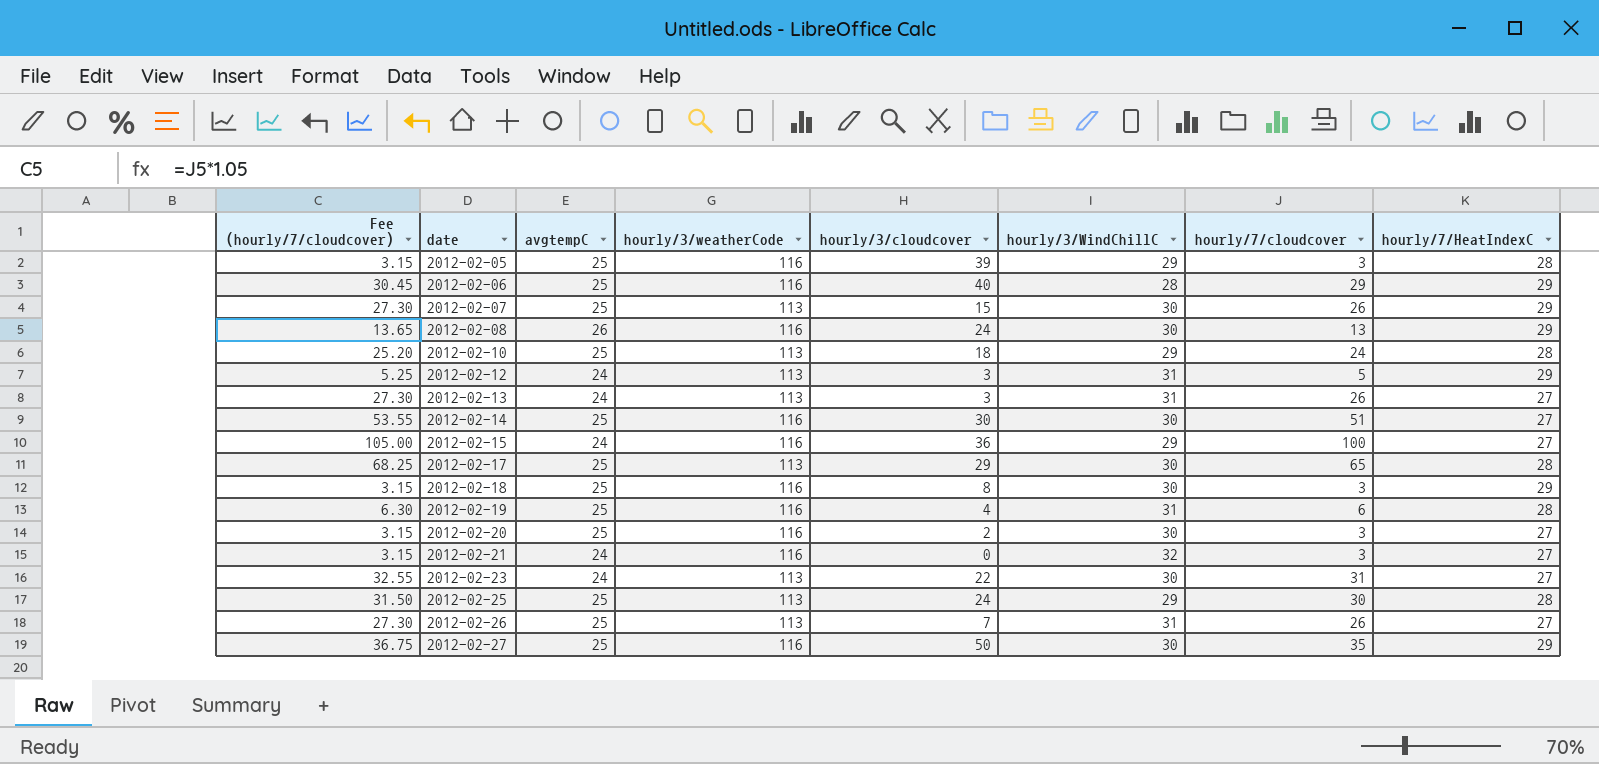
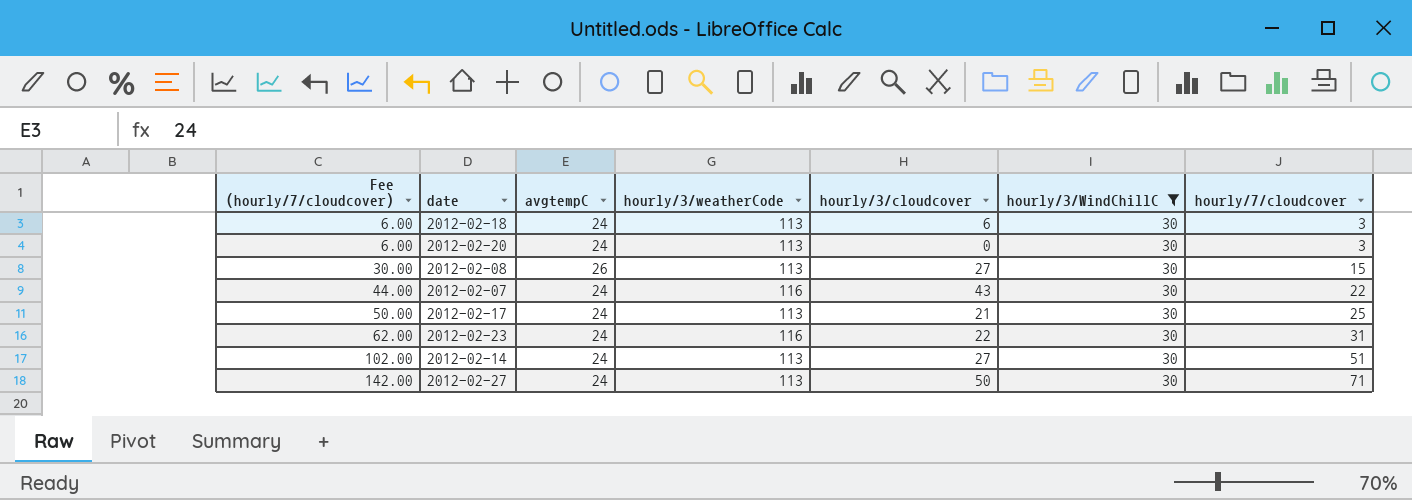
filter: none -> hourly/3/WindChillC = 30
row order: date ascending -> Fee (hourly/7/cloudcover) ascending
column hourly/7/HeatIndexC | position: 8 -> none
column Fee (hourly/7/cloudcover) | formula: [hourly/7/cloudcover] * 1.05 -> [hourly/7/cloudcover] * 2
2012-02-18 | avgtempC: 25 -> 24
2012-02-18 | hourly/3/weatherCode: 116 -> 113
2012-02-18 | hourly/3/cloudcover: 8 -> 6
2012-02-20 | avgtempC: 25 -> 24
2012-02-20 | hourly/3/weatherCode: 116 -> 113
2012-02-20 | hourly/3/cloudcover: 2 -> 0
2012-02-08 | hourly/3/weatherCode: 116 -> 113
2012-02-08 | hourly/3/cloudcover: 24 -> 27
2012-02-08 | hourly/7/cloudcover: 13 -> 15
2012-02-07 | avgtempC: 25 -> 24
2012-02-07 | hourly/3/weatherCode: 113 -> 116
2012-02-07 | hourly/3/cloudcover: 15 -> 43
2012-02-07 | hourly/7/cloudcover: 26 -> 22
2012-02-17 | avgtempC: 25 -> 24
2012-02-17 | hourly/3/cloudcover: 29 -> 21
2012-02-17 | hourly/7/cloudcover: 65 -> 25
2012-02-23 | hourly/3/weatherCode: 113 -> 116
2012-02-14 | avgtempC: 25 -> 24
2012-02-14 | hourly/3/weatherCode: 116 -> 113
2012-02-14 | hourly/3/cloudcover: 30 -> 27
2012-02-27 | avgtempC: 25 -> 24
2012-02-27 | hourly/3/weatherCode: 116 -> 113
2012-02-27 | hourly/7/cloudcover: 35 -> 71

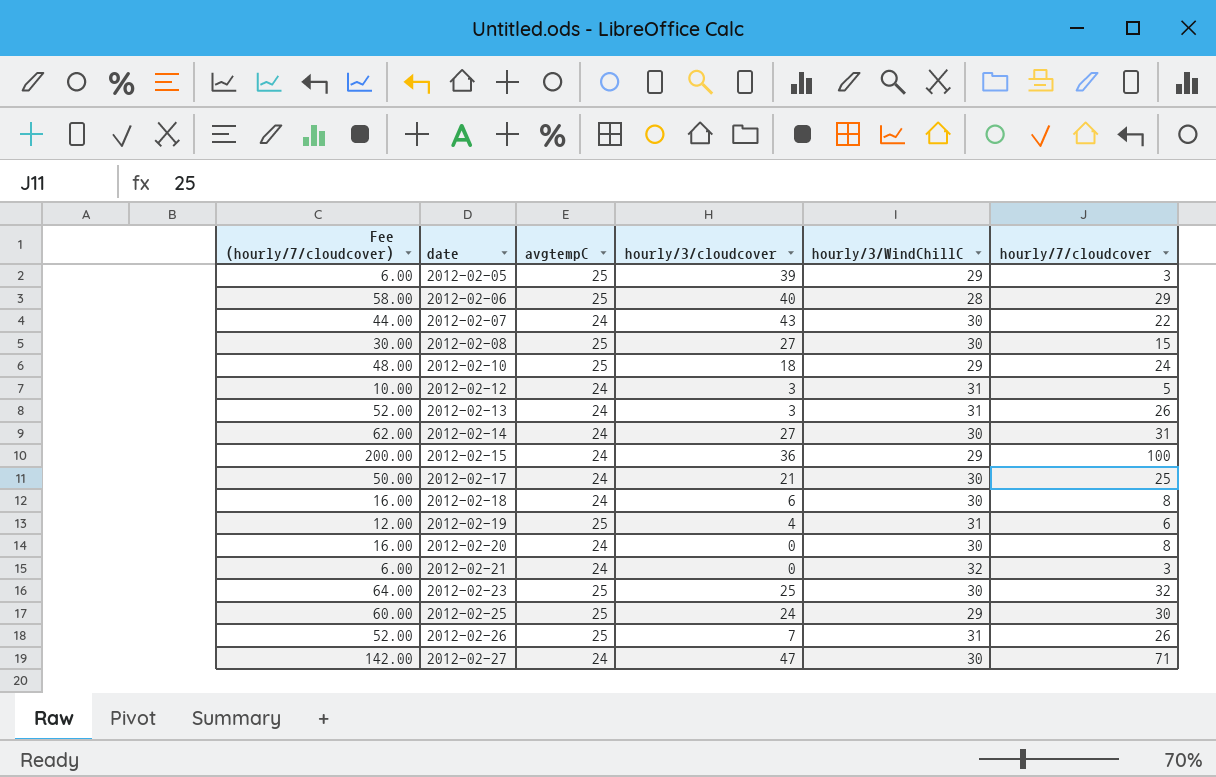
filter: hourly/3/WindChillC = 30 -> none
row order: Fee (hourly/7/cloudcover) ascending -> date ascending
column hourly/3/weatherCode | position: 4 -> none
2012-02-08 | avgtempC: 26 -> 25
2012-02-14 | Fee (hourly/7/cloudcover): 102.00 -> 62.00
2012-02-14 | hourly/7/cloudcover: 51 -> 31
2012-02-18 | Fee (hourly/7/cloudcover): 6.00 -> 16.00
2012-02-18 | hourly/7/cloudcover: 3 -> 8
2012-02-20 | Fee (hourly/7/cloudcover): 6.00 -> 16.00
2012-02-20 | hourly/7/cloudcover: 3 -> 8
2012-02-23 | Fee (hourly/7/cloudcover): 62.00 -> 64.00
2012-02-23 | avgtempC: 24 -> 25
2012-02-23 | hourly/3/cloudcover: 22 -> 25
2012-02-23 | hourly/7/cloudcover: 31 -> 32
2012-02-27 | hourly/3/cloudcover: 50 -> 47

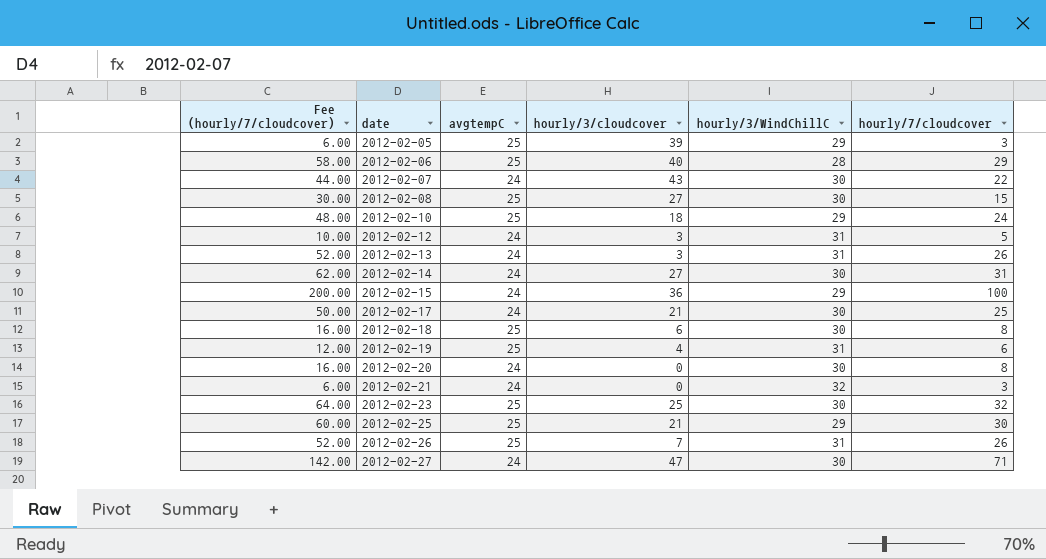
2012-02-18 | avgtempC: 24 -> 25
2012-02-25 | hourly/3/cloudcover: 24 -> 21

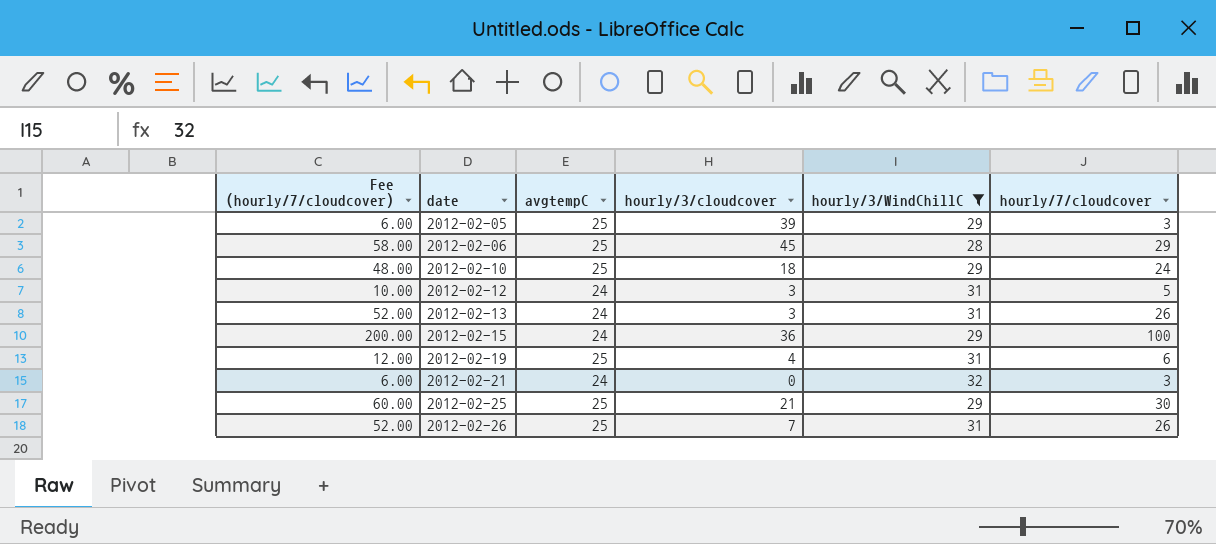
filter: none -> hourly/3/WindChillC != 30
2012-02-06 | hourly/3/cloudcover: 40 -> 45

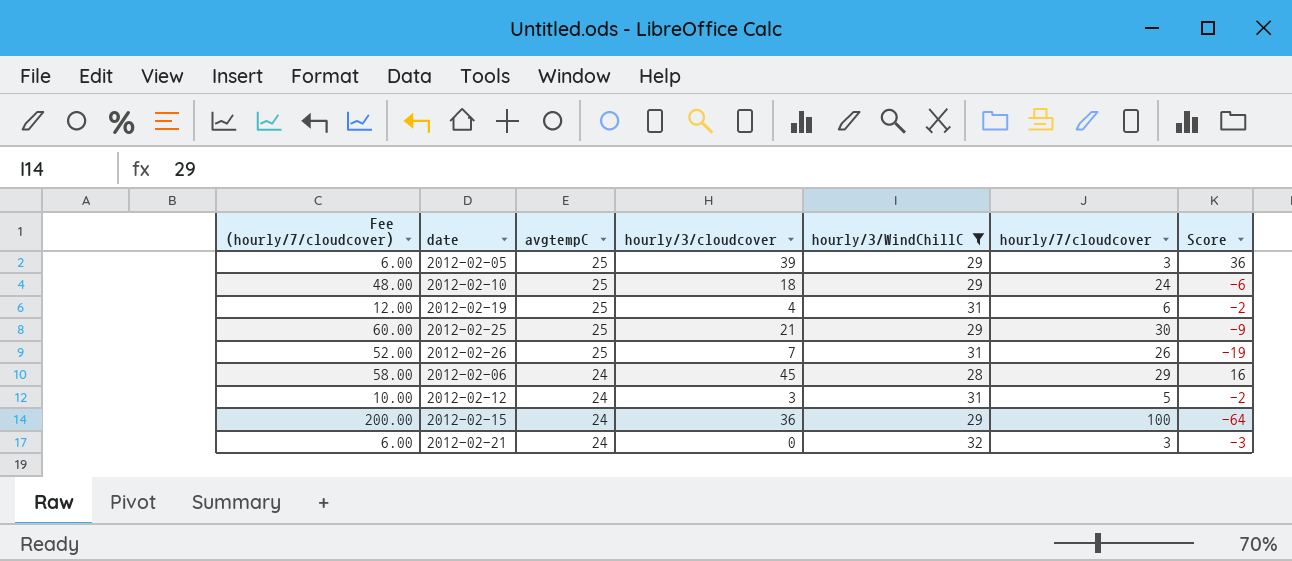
row order: date ascending -> avgtempC descending
column Score | formula: none -> [hourly/3/cloudcover] - [hourly/7/cloudcover]
row 2012-02-13: 52.00 | 24 | 3 | 31 | 26 -> none
2012-02-06 | avgtempC: 25 -> 24

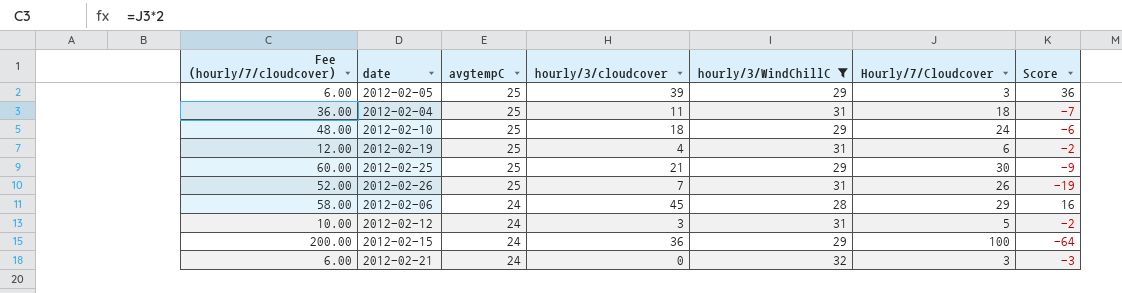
column name: hourly/7/cloudcover -> Hourly/7/Cloudcover
row 2012-02-04: none -> 36.00 | 25 | 11 | 31 | 18 | -7

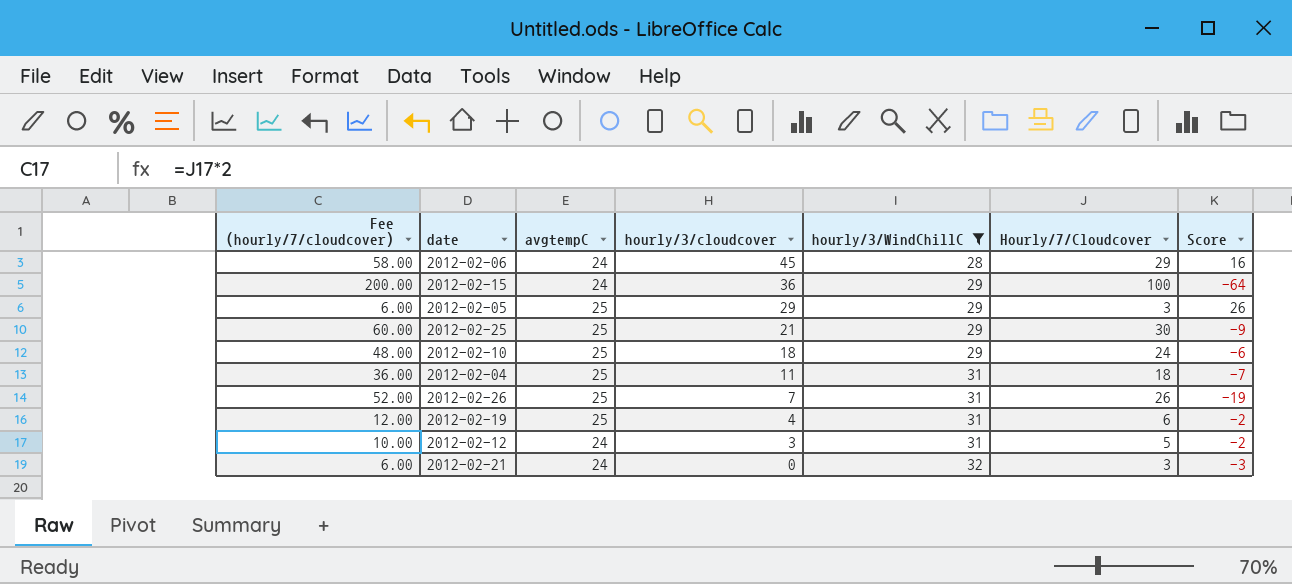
row order: avgtempC descending -> hourly/3/cloudcover descending
2012-02-05 | hourly/3/cloudcover: 39 -> 29
2012-02-05 | Score: 36 -> 26

